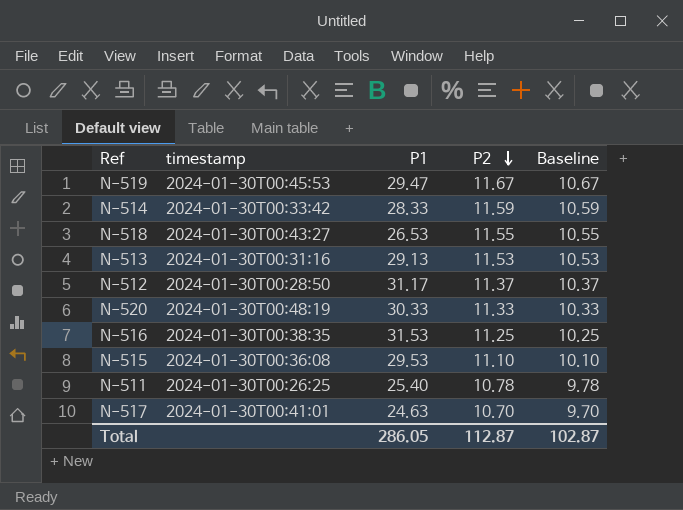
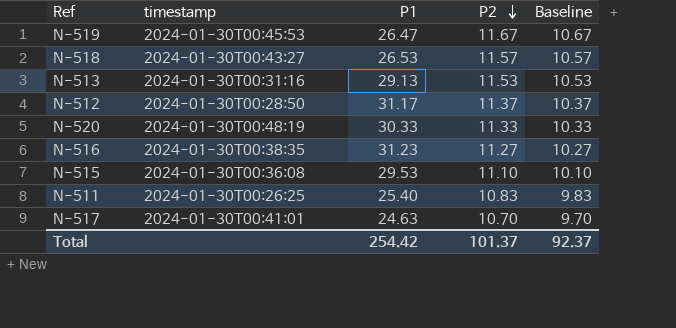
row N-514: 2024-01-30T00:33:42 | 28.33 | 11.59 | 10.59 -> none
N-519 | P1: 29.47 -> 26.47
N-518 | P2: 11.55 -> 11.57
N-518 | Baseline: 10.55 -> 10.57
N-516 | P1: 31.53 -> 31.23
N-516 | P2: 11.25 -> 11.27
N-516 | Baseline: 10.25 -> 10.27
N-511 | P2: 10.78 -> 10.83
N-511 | Baseline: 9.78 -> 9.83
Total | P1: 286.05 -> 254.42
Total | P2: 112.87 -> 101.37
Total | Baseline: 102.87 -> 92.37

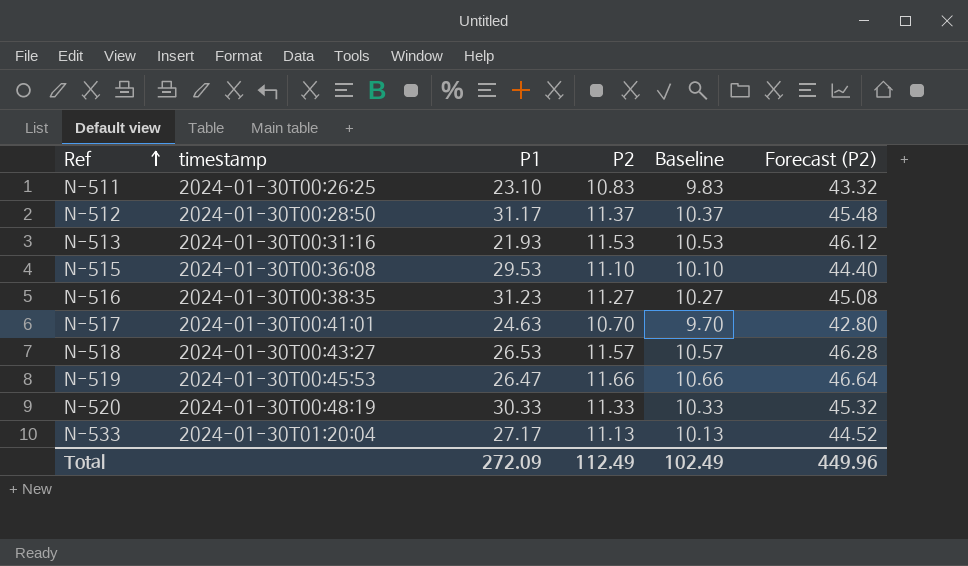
row order: P2 descending -> Ref ascending
column Forecast (P2) | formula: none -> [P2] * 4
N-511 | P1: 25.40 -> 23.10
N-513 | P1: 29.13 -> 21.93
N-519 | P2: 11.67 -> 11.66
N-519 | Baseline: 10.67 -> 10.66
row N-533: none -> 2024-01-30T01:20:04 | 27.17 | 11.13 | 10.13 | 44.52
Total | P1: 254.42 -> 272.09
Total | P2: 101.37 -> 112.49
Total | Baseline: 92.37 -> 102.49

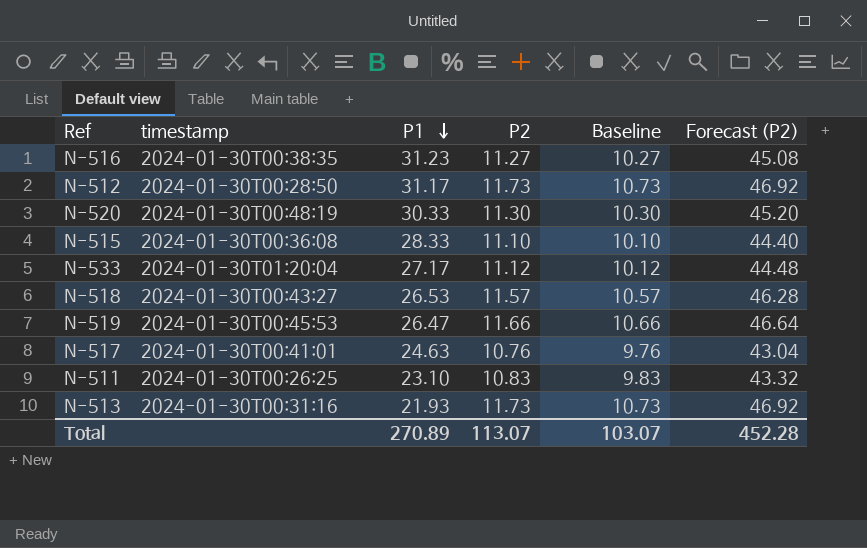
row order: Ref ascending -> P1 descending
N-512 | P2: 11.37 -> 11.73
N-512 | Baseline: 10.37 -> 10.73
N-512 | Forecast (P2): 45.48 -> 46.92
N-520 | P2: 11.33 -> 11.30
N-520 | Baseline: 10.33 -> 10.30
N-520 | Forecast (P2): 45.32 -> 45.20
N-515 | P1: 29.53 -> 28.33
N-533 | P2: 11.13 -> 11.12
N-533 | Baseline: 10.13 -> 10.12
N-533 | Forecast (P2): 44.52 -> 44.48
N-517 | P2: 10.70 -> 10.76
N-517 | Baseline: 9.70 -> 9.76
N-517 | Forecast (P2): 42.80 -> 43.04
N-513 | P2: 11.53 -> 11.73
N-513 | Baseline: 10.53 -> 10.73
N-513 | Forecast (P2): 46.12 -> 46.92
Total | P1: 272.09 -> 270.89
Total | P2: 112.49 -> 113.07
Total | Baseline: 102.49 -> 103.07
Total | Forecast (P2): 449.96 -> 452.28

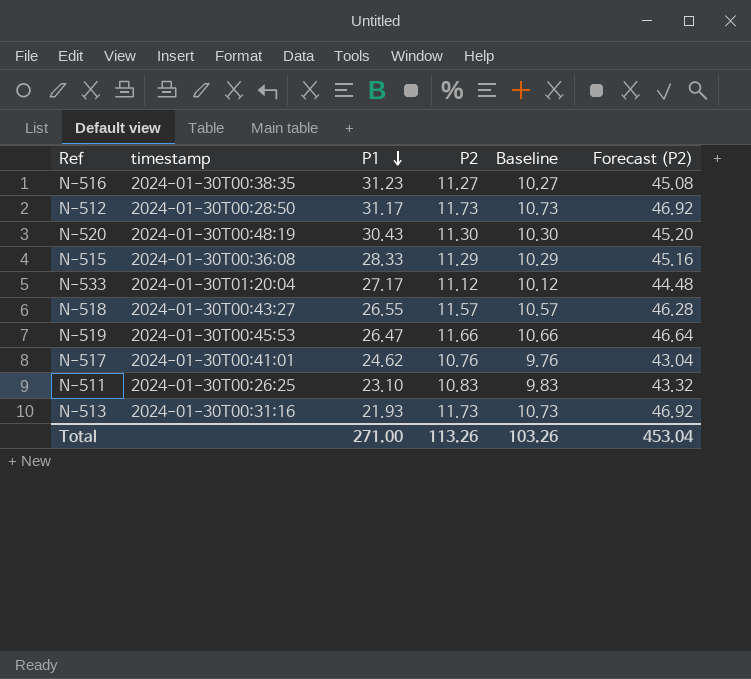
N-520 | P1: 30.33 -> 30.43
N-515 | P2: 11.10 -> 11.29
N-515 | Baseline: 10.10 -> 10.29
N-515 | Forecast (P2): 44.40 -> 45.16
N-518 | P1: 26.53 -> 26.55
N-517 | P1: 24.63 -> 24.62
Total | P1: 270.89 -> 271.00
Total | P2: 113.07 -> 113.26
Total | Baseline: 103.07 -> 103.26
Total | Forecast (P2): 452.28 -> 453.04

